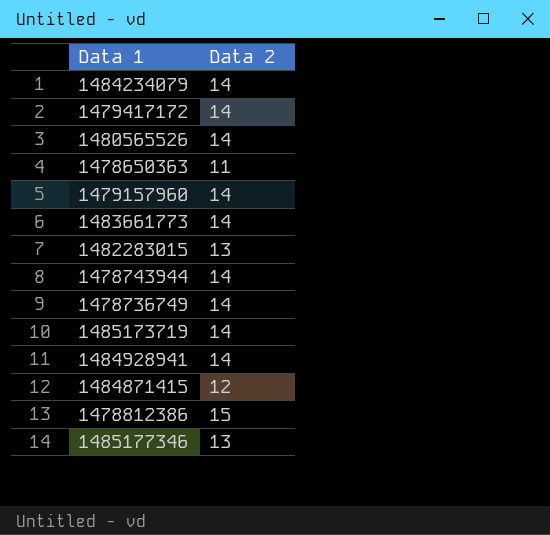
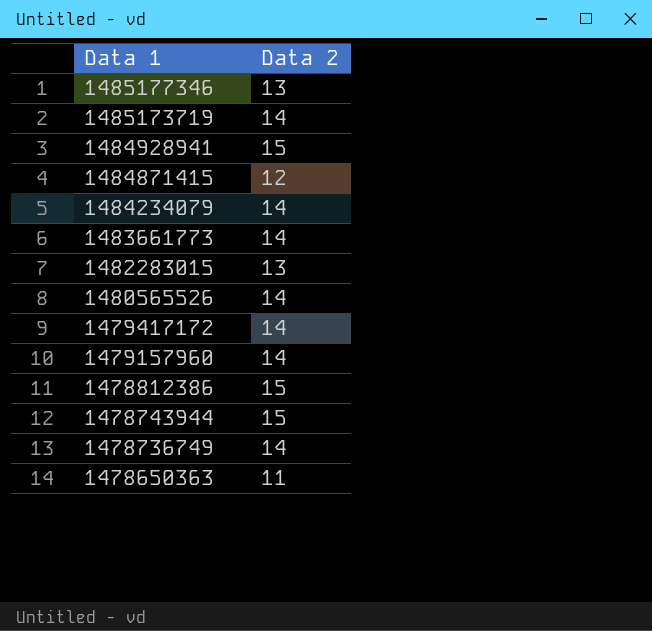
row order: none -> Data 1 descending
1484928941 | Data 2: 14 -> 15
1478743944 | Data 2: 14 -> 15

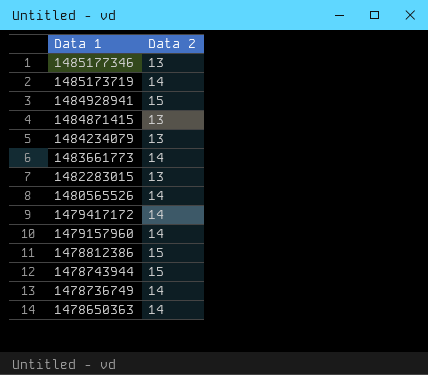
1484871415 | Data 2: 12 -> 13
1484234079 | Data 2: 14 -> 13
1478650363 | Data 2: 11 -> 14

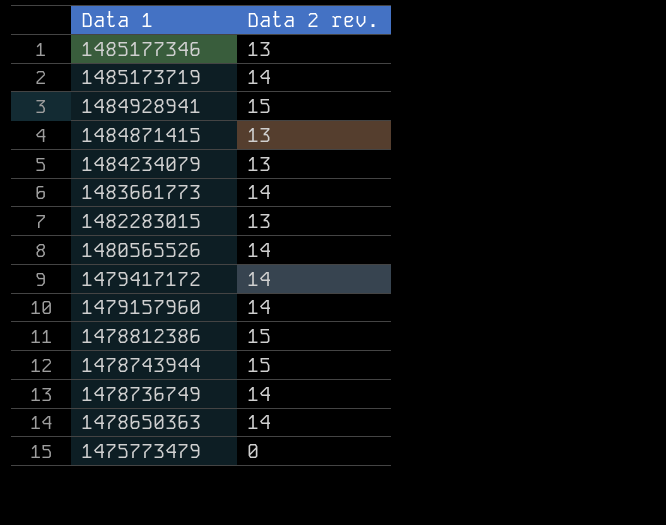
column name: Data 2 -> Data 2 rev.
row 1475773479: none -> 0

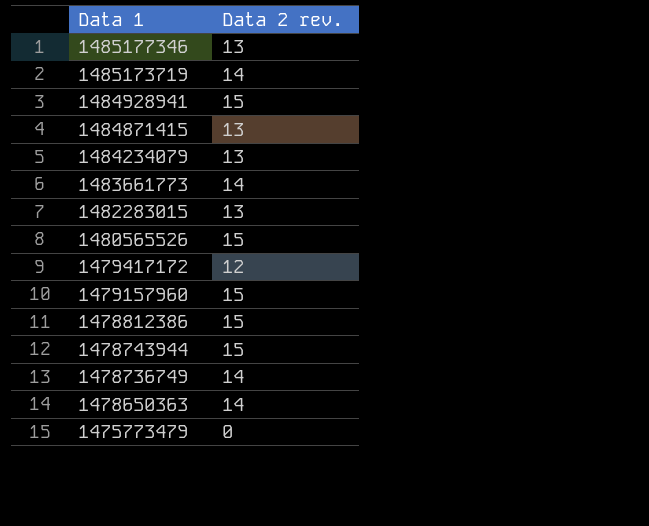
1480565526 | Data 2 rev.: 14 -> 15
1479417172 | Data 2 rev.: 14 -> 12
1479157960 | Data 2 rev.: 14 -> 15

